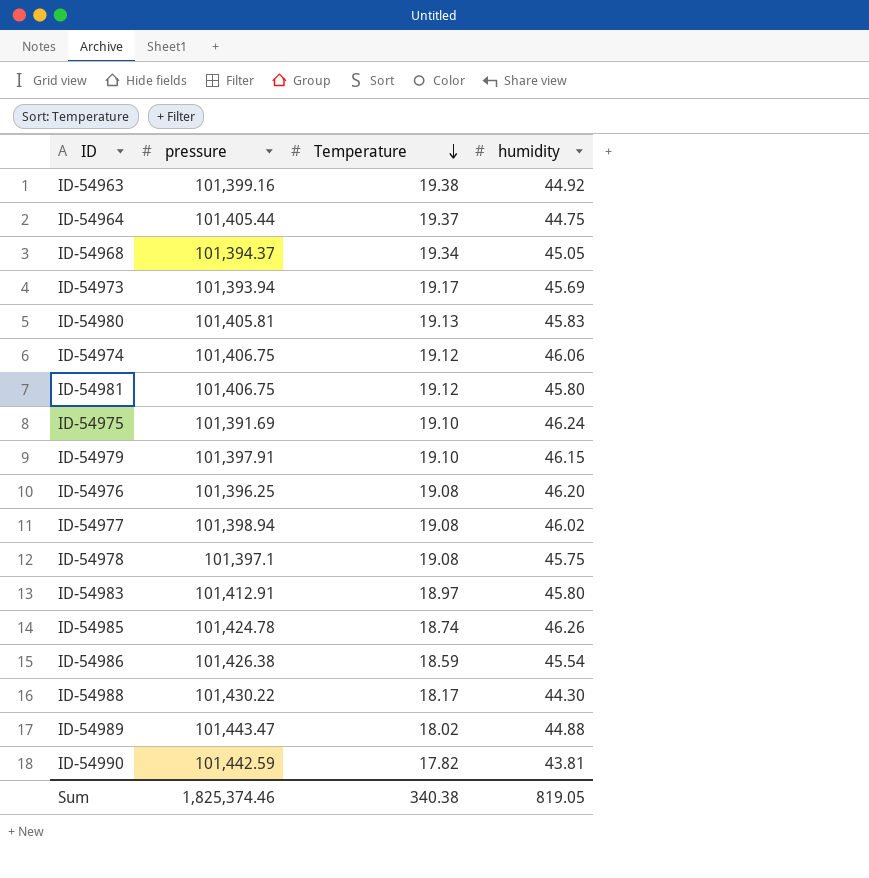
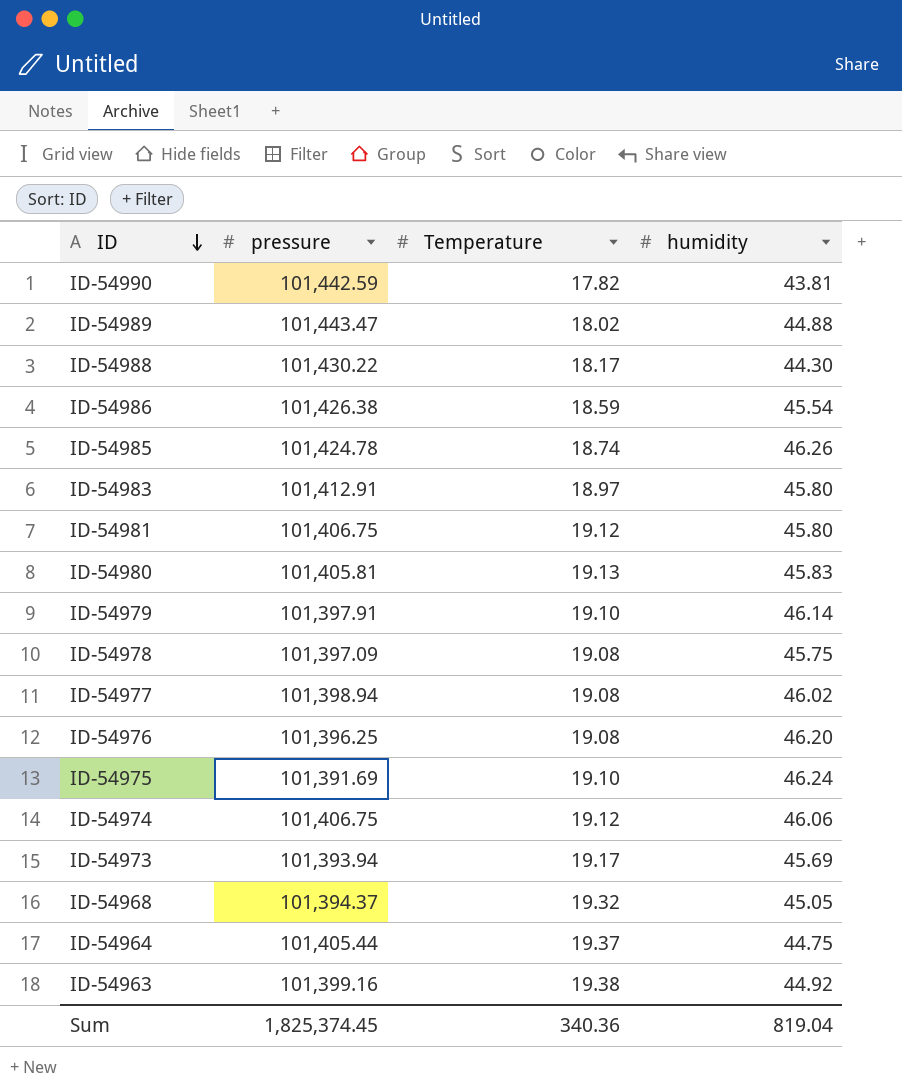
row order: Temperature descending -> ID descending
ID-54979 | humidity: 46.15 -> 46.14
ID-54978 | pressure: 101,397.1 -> 101,397.09
ID-54968 | Temperature: 19.34 -> 19.32
Sum | pressure: 1,825,374.46 -> 1,825,374.45
Sum | Temperature: 340.38 -> 340.36
Sum | humidity: 819.05 -> 819.04

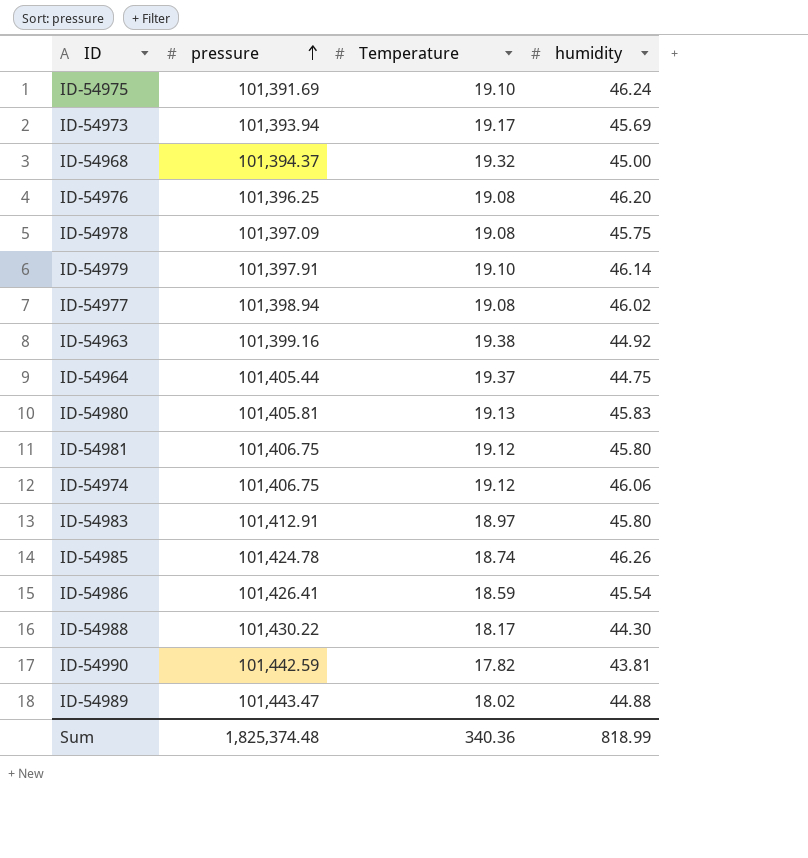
row order: ID descending -> pressure ascending
ID-54968 | humidity: 45.05 -> 45.00
ID-54986 | pressure: 101,426.38 -> 101,426.41
Sum | pressure: 1,825,374.45 -> 1,825,374.48
Sum | humidity: 819.04 -> 818.99

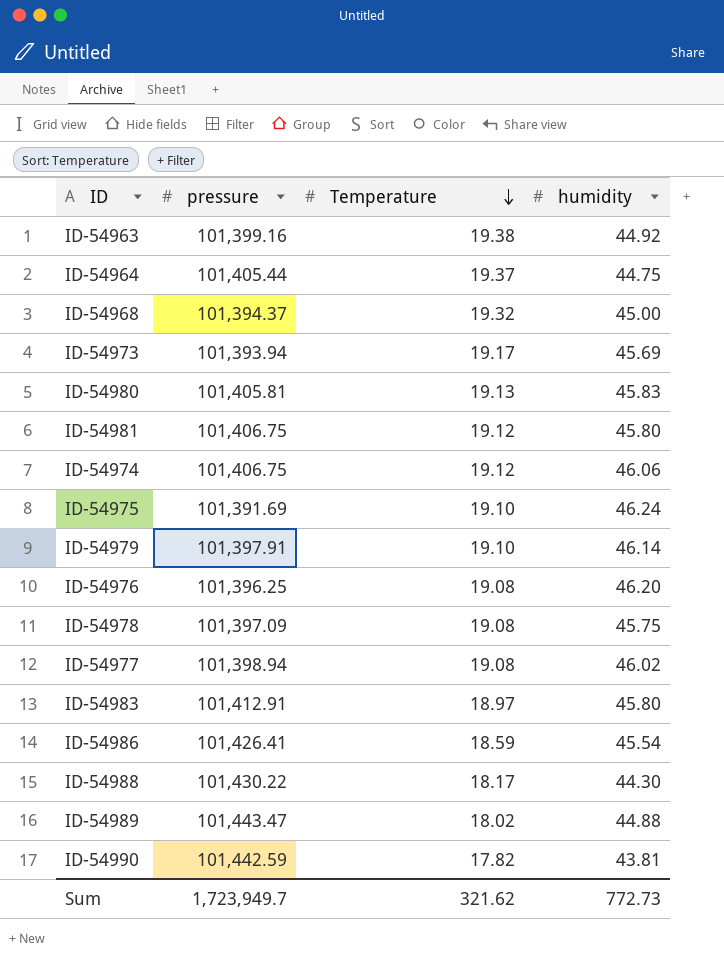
row order: pressure ascending -> Temperature descending
row ID-54985: 101,424.78 | 18.74 | 46.26 -> none
Sum | pressure: 1,825,374.48 -> 1,723,949.7
Sum | Temperature: 340.36 -> 321.62
Sum | humidity: 818.99 -> 772.73

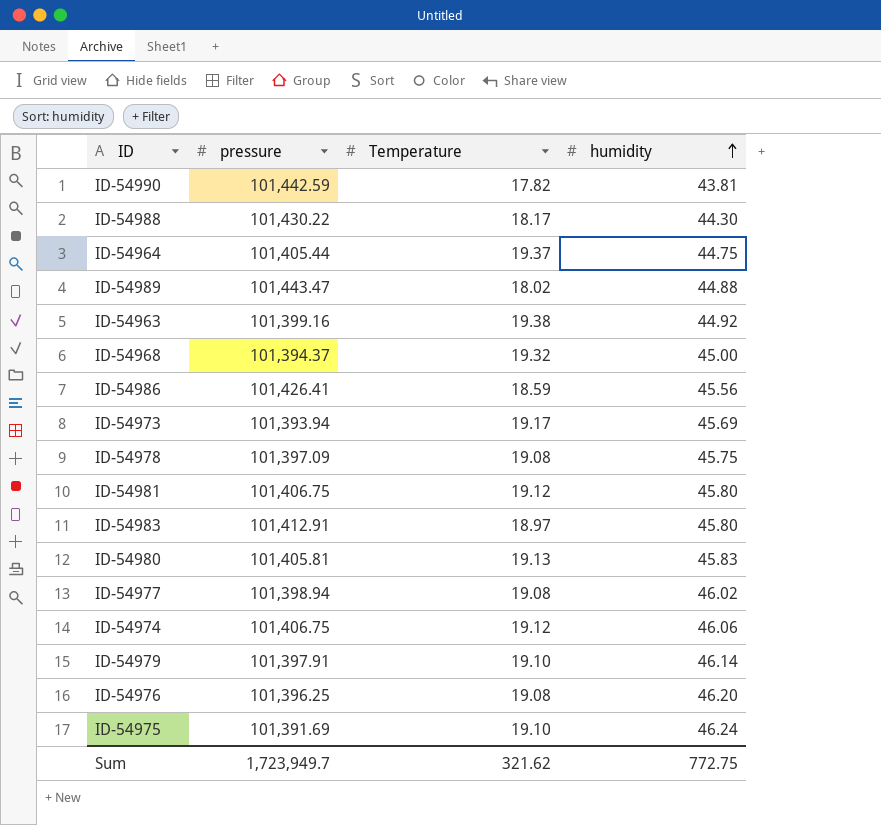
row order: Temperature descending -> humidity ascending
ID-54986 | humidity: 45.54 -> 45.56
Sum | humidity: 772.73 -> 772.75

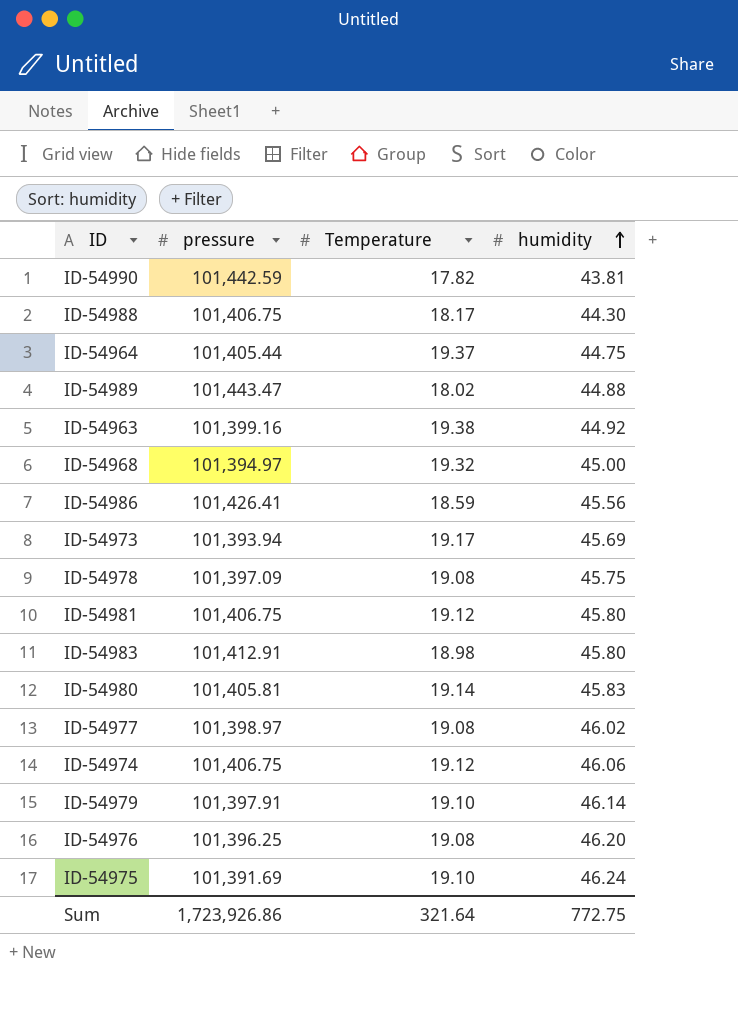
ID-54988 | pressure: 101,430.22 -> 101,406.75
ID-54968 | pressure: 101,394.37 -> 101,394.97
ID-54983 | Temperature: 18.97 -> 18.98
ID-54980 | Temperature: 19.13 -> 19.14
ID-54977 | pressure: 101,398.94 -> 101,398.97
Sum | pressure: 1,723,949.7 -> 1,723,926.86
Sum | Temperature: 321.62 -> 321.64

